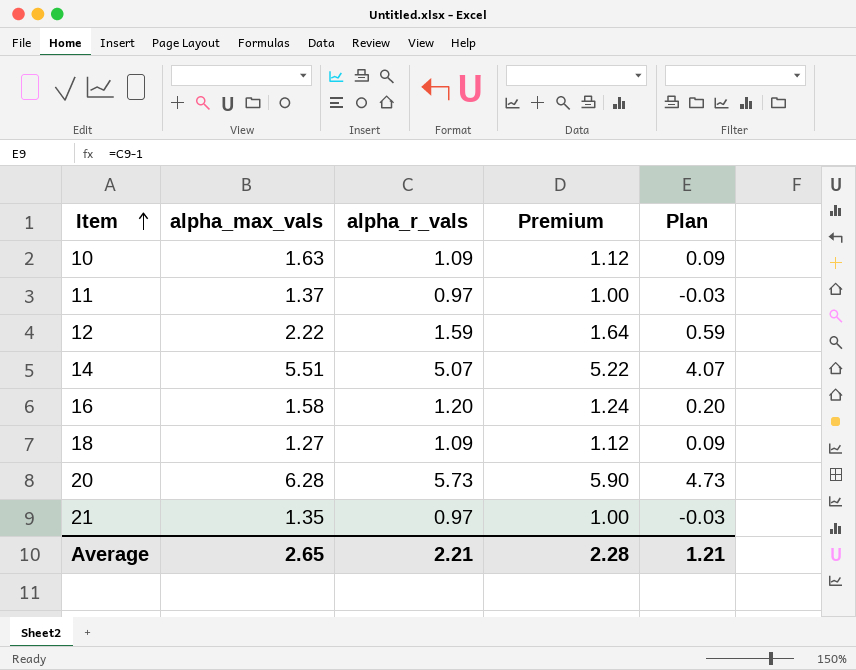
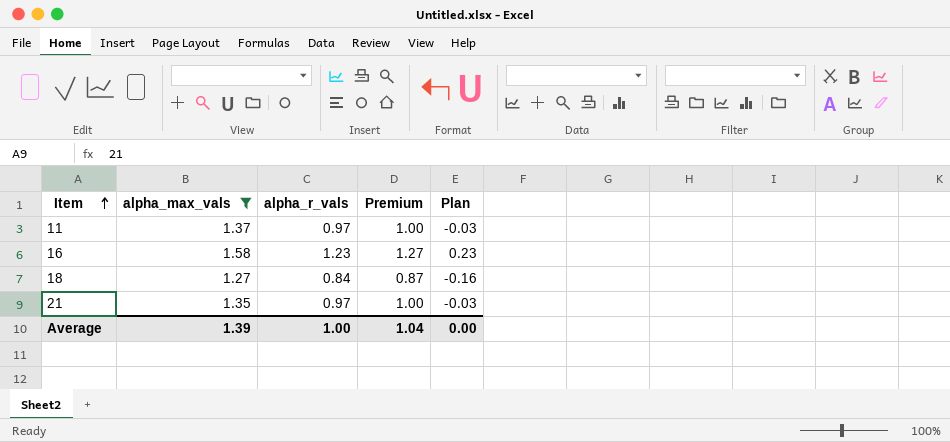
filter: none -> alpha_max_vals <= 1.58
16 | alpha_r_vals: 1.20 -> 1.23
16 | Premium: 1.24 -> 1.27
16 | Plan: 0.20 -> 0.23
18 | alpha_r_vals: 1.09 -> 0.84
18 | Premium: 1.12 -> 0.87
18 | Plan: 0.09 -> -0.16
Average | alpha_max_vals: 2.65 -> 1.39
Average | alpha_r_vals: 2.21 -> 1.00
Average | Premium: 2.28 -> 1.04
Average | Plan: 1.21 -> 0.00

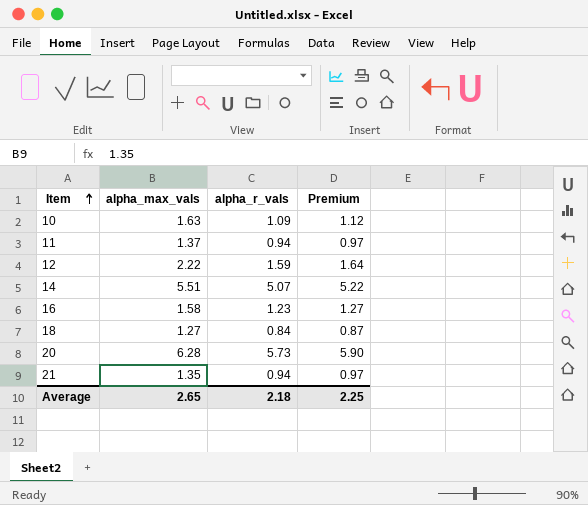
filter: alpha_max_vals <= 1.58 -> none
column Plan | formula: [alpha_r_vals] - 1 -> none
11 | alpha_r_vals: 0.97 -> 0.94
11 | Premium: 1.00 -> 0.97
21 | alpha_r_vals: 0.97 -> 0.94
21 | Premium: 1.00 -> 0.97
Average | alpha_max_vals: 1.39 -> 2.65
Average | alpha_r_vals: 1.00 -> 2.18
Average | Premium: 1.04 -> 2.25

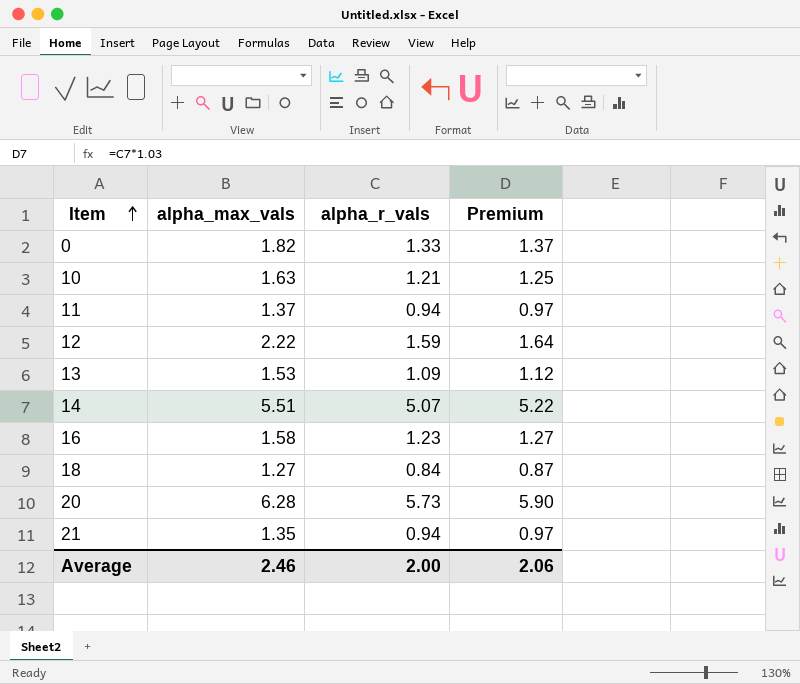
row 0: none -> 1.82 | 1.33 | 1.37
10 | alpha_r_vals: 1.09 -> 1.21
10 | Premium: 1.12 -> 1.25
row 13: none -> 1.53 | 1.09 | 1.12
Average | alpha_max_vals: 2.65 -> 2.46
Average | alpha_r_vals: 2.18 -> 2.00
Average | Premium: 2.25 -> 2.06

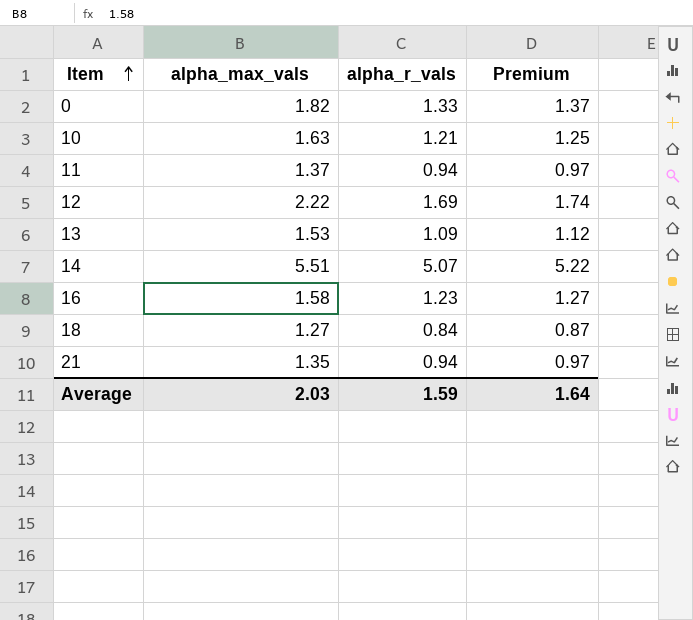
row 20: 6.28 | 5.73 | 5.90 -> none
12 | alpha_r_vals: 1.59 -> 1.69
12 | Premium: 1.64 -> 1.74
Average | alpha_max_vals: 2.46 -> 2.03
Average | alpha_r_vals: 2.00 -> 1.59
Average | Premium: 2.06 -> 1.64

